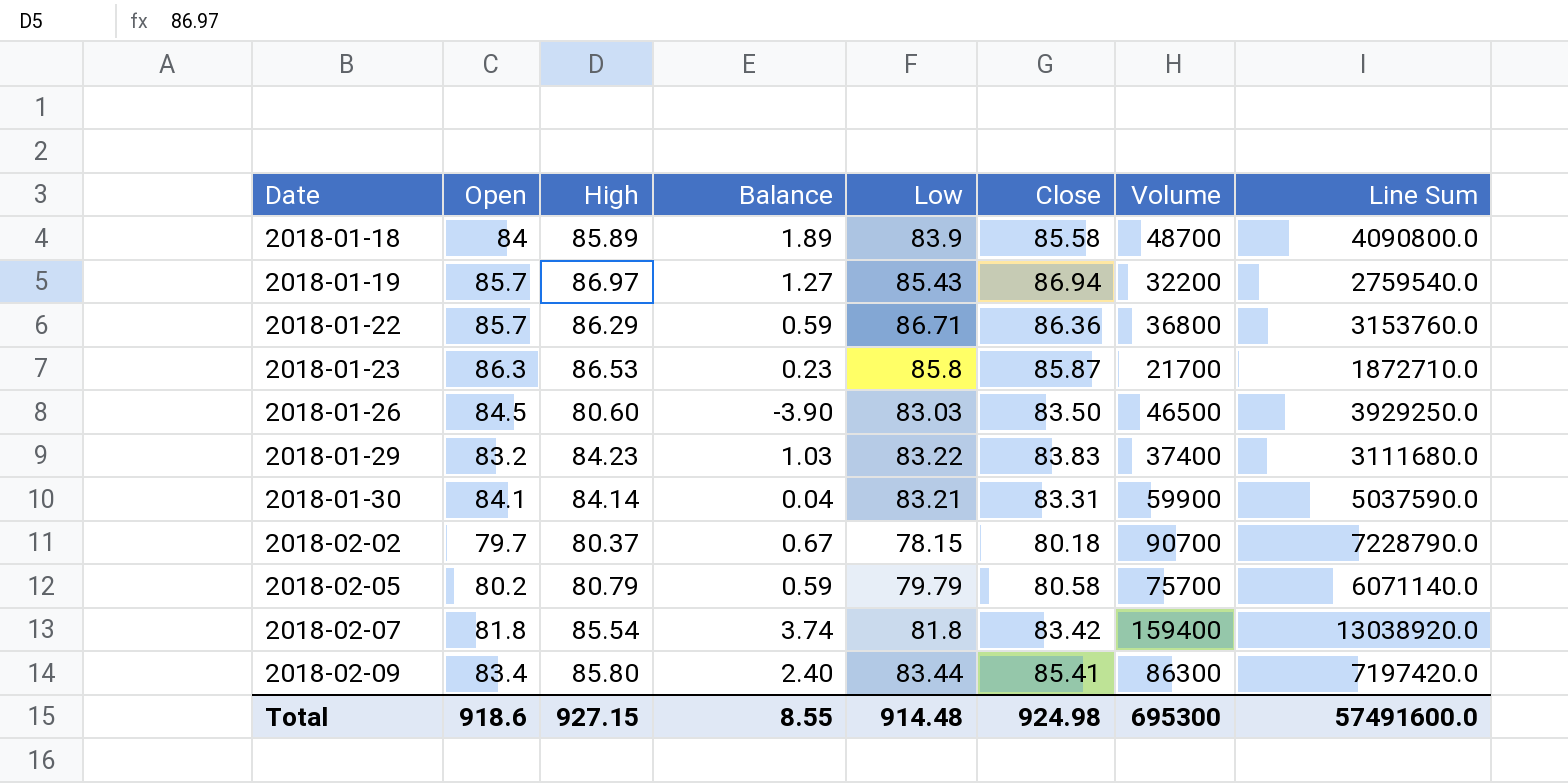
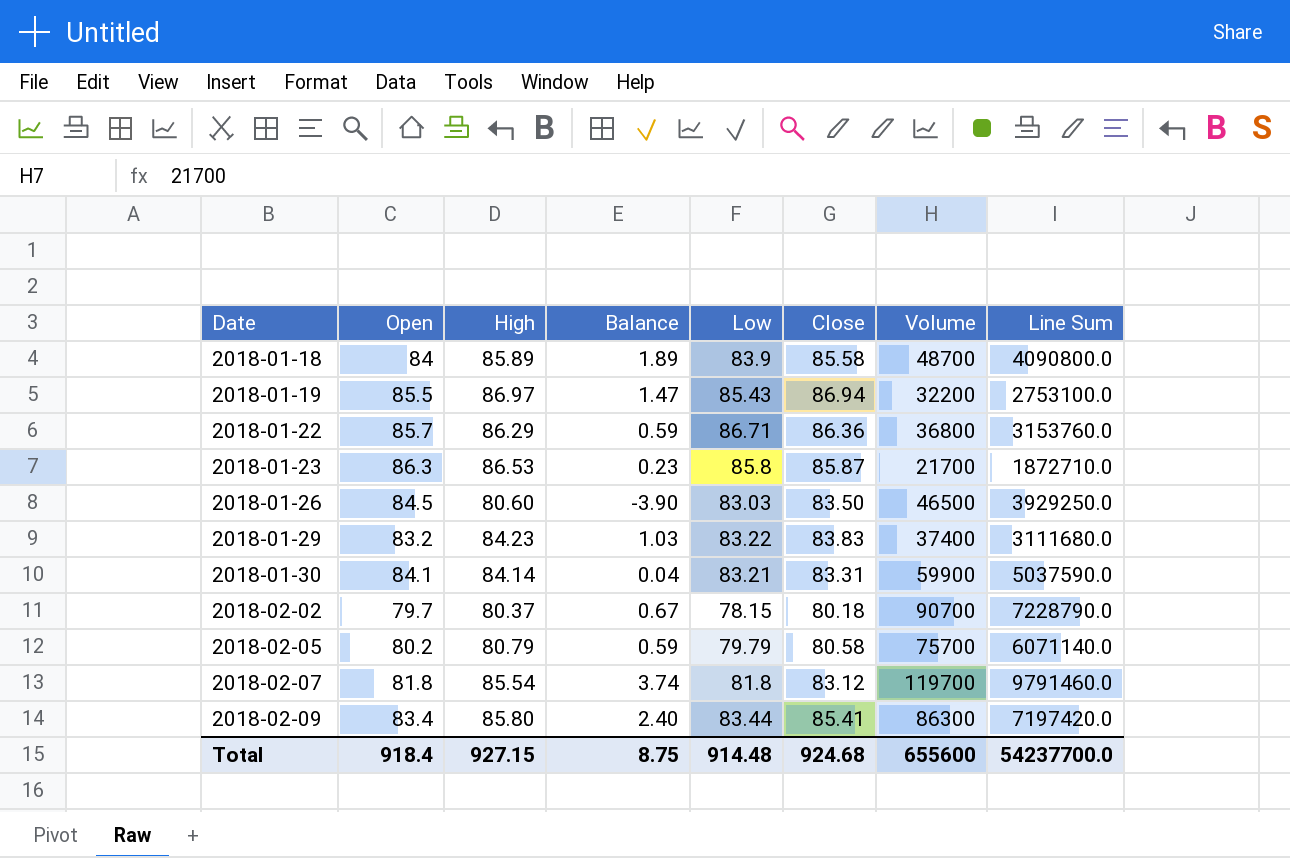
2018-01-19 | Open: 85.7 -> 85.5
2018-01-19 | Balance: 1.27 -> 1.47
2018-01-19 | Line Sum: 2759540.0 -> 2753100.0
2018-02-07 | Close: 83.42 -> 83.12
2018-02-07 | Volume: 159400 -> 119700
2018-02-07 | Line Sum: 13038920.0 -> 9791460.0
Total | Open: 918.6 -> 918.4
Total | Balance: 8.55 -> 8.75
Total | Close: 924.98 -> 924.68
Total | Volume: 695300 -> 655600
Total | Line Sum: 57491600.0 -> 54237700.0

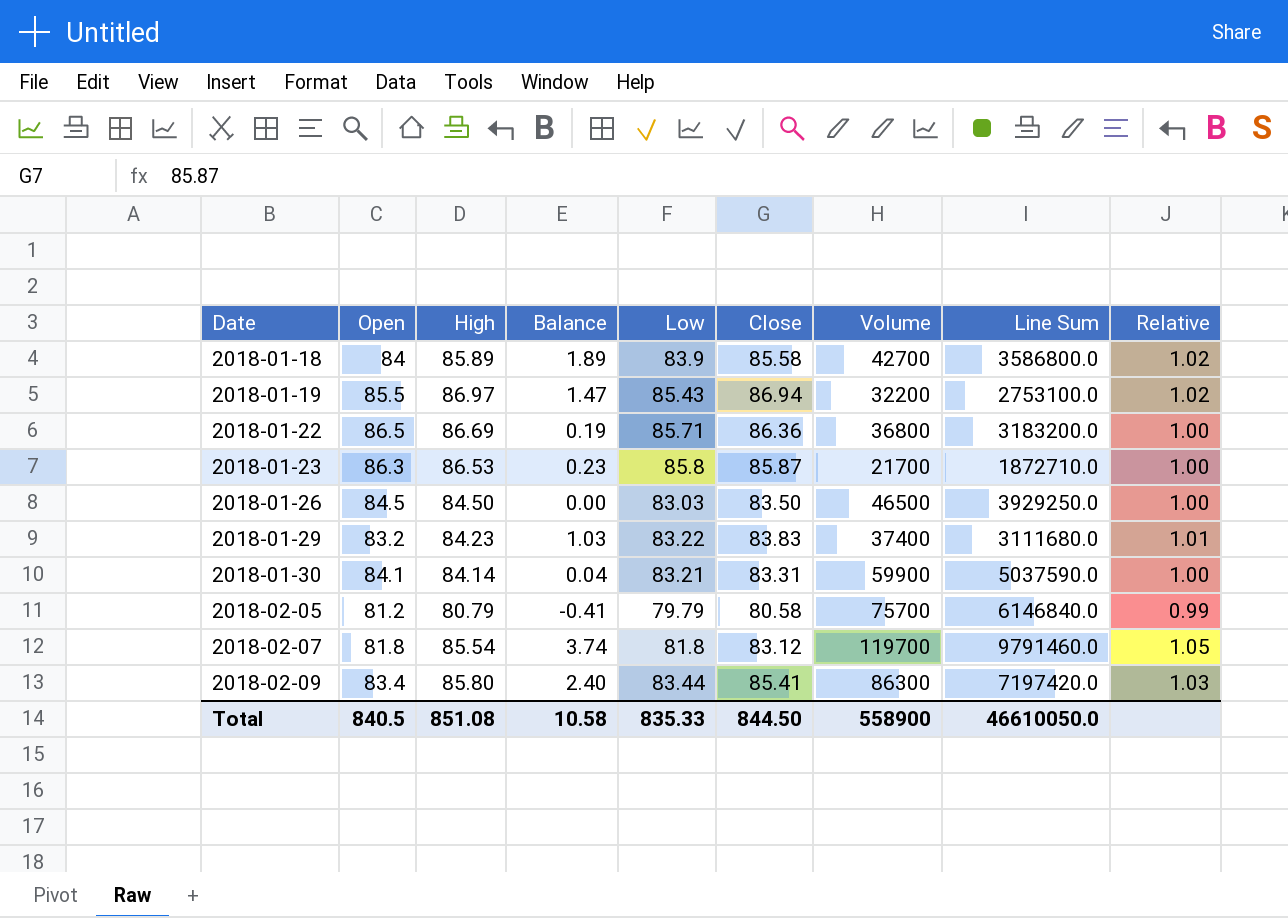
column Relative | formula: none -> [High] / [Open]
row 2018-02-02: 79.7 | 80.37 | 0.67 | 78.15 | 80.18 | 90700 | 7228790.0 -> none
2018-01-18 | Volume: 48700 -> 42700
2018-01-18 | Line Sum: 4090800.0 -> 3586800.0
2018-01-22 | Open: 85.7 -> 86.5
2018-01-22 | High: 86.29 -> 86.69
2018-01-22 | Balance: 0.59 -> 0.19
2018-01-22 | Low: 86.71 -> 85.71
2018-01-22 | Line Sum: 3153760.0 -> 3183200.0
2018-01-26 | High: 80.60 -> 84.50
2018-01-26 | Balance: -3.90 -> 0.00
2018-02-05 | Open: 80.2 -> 81.2
2018-02-05 | Balance: 0.59 -> -0.41
2018-02-05 | Line Sum: 6071140.0 -> 6146840.0
Total | Open: 918.4 -> 840.5
Total | High: 927.15 -> 851.08
Total | Balance: 8.75 -> 10.58
Total | Low: 914.48 -> 835.33
Total | Close: 924.68 -> 844.50
Total | Volume: 655600 -> 558900
Total | Line Sum: 54237700.0 -> 46610050.0

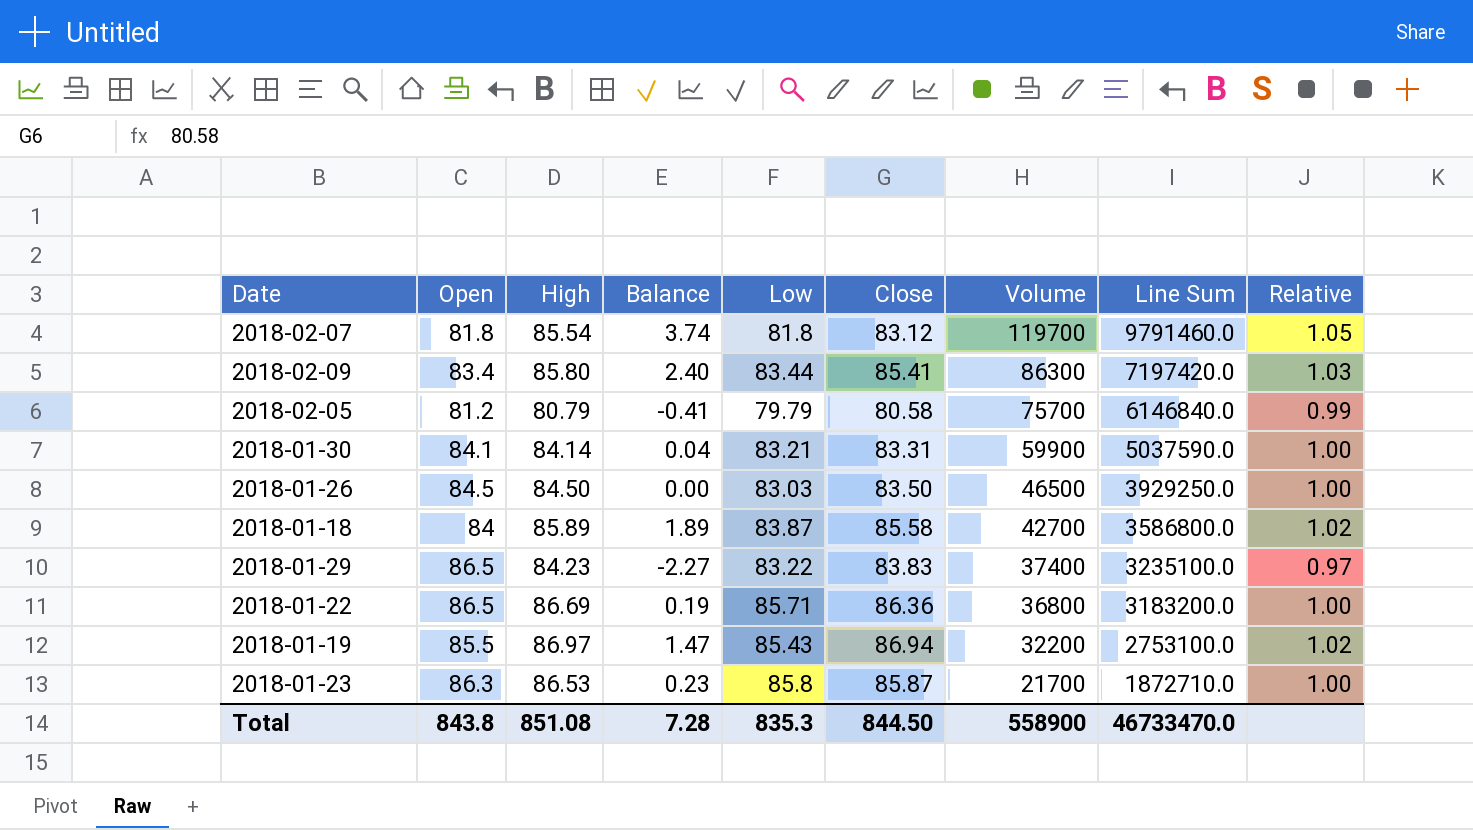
row order: Date ascending -> Volume descending
2018-01-18 | Low: 83.9 -> 83.87
2018-01-29 | Open: 83.2 -> 86.5
2018-01-29 | Balance: 1.03 -> -2.27
2018-01-29 | Line Sum: 3111680.0 -> 3235100.0
2018-01-29 | Relative: 1.01 -> 0.97
Total | Open: 840.5 -> 843.8
Total | Balance: 10.58 -> 7.28
Total | Low: 835.33 -> 835.3
Total | Line Sum: 46610050.0 -> 46733470.0

